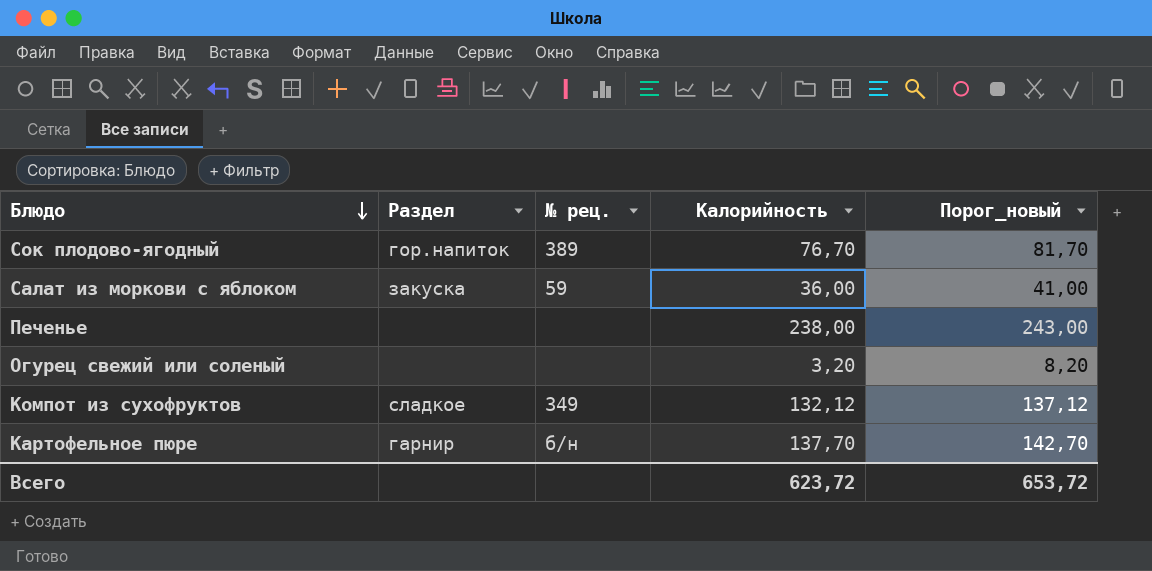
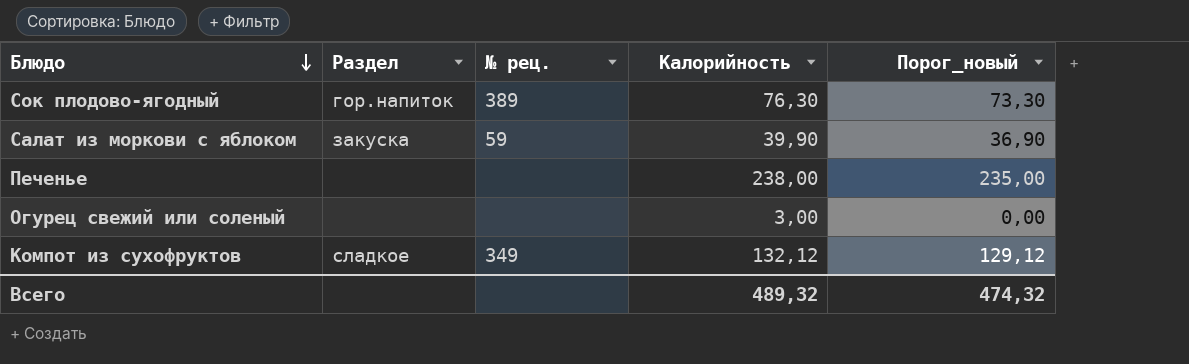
column Порог_новый | formula: [Калорийность] + 5 -> [Калорийность] - 3
row Картофельное пюре: гарнир | б/н | 137,70 | 142,70 -> none
Сок плодово-ягодный | Калорийность: 76,70 -> 76,30
Салат из моркови с яблоком | Калорийность: 36,00 -> 39,90
Огурец свежий или соленый | Калорийность: 3,20 -> 3,00
Всего | Калорийность: 623,72 -> 489,32
Всего | Порог_новый: 653,72 -> 474,32

